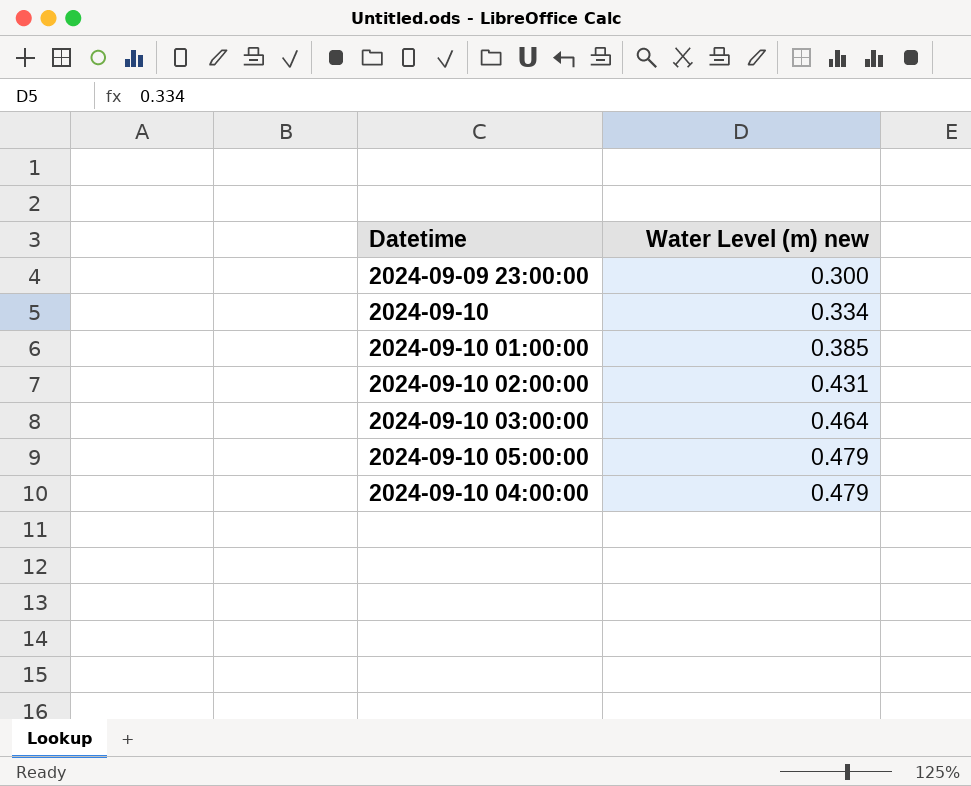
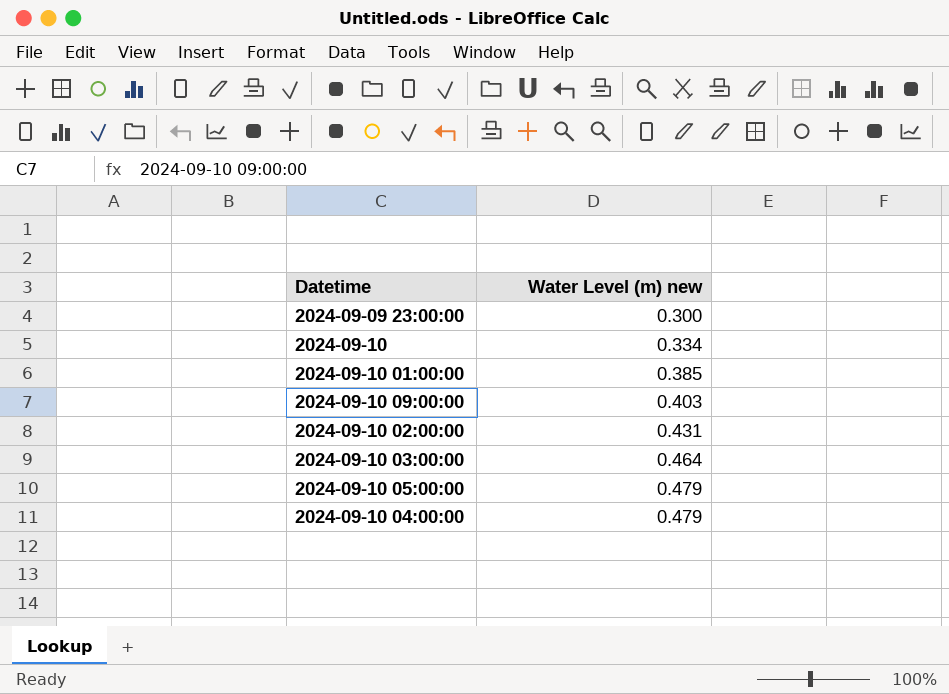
row 2024-09-10 09:00:00: none -> 0.403

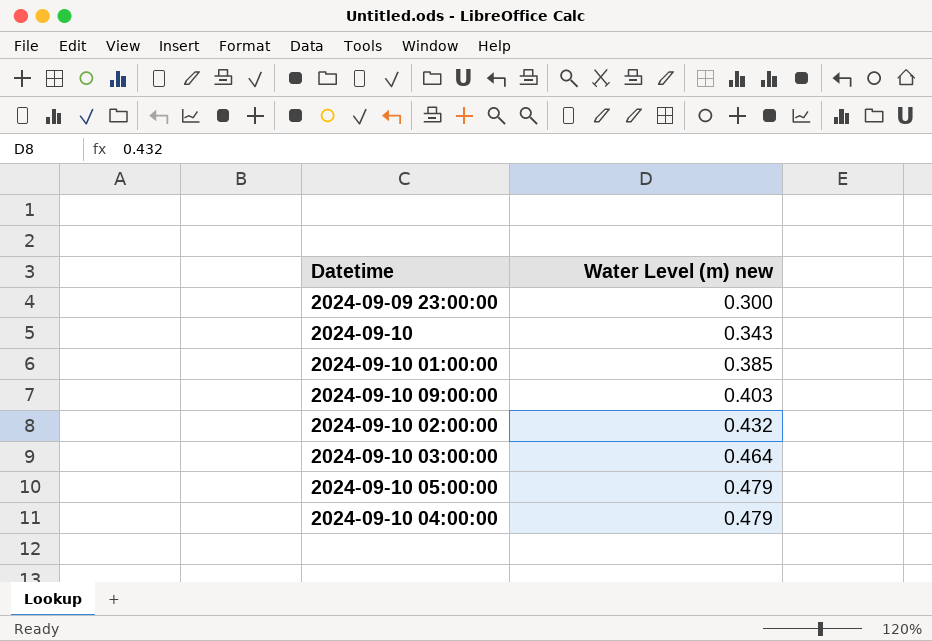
2024-09-10 | Water Level (m) new: 0.334 -> 0.343
2024-09-10 02:00:00 | Water Level (m) new: 0.431 -> 0.432

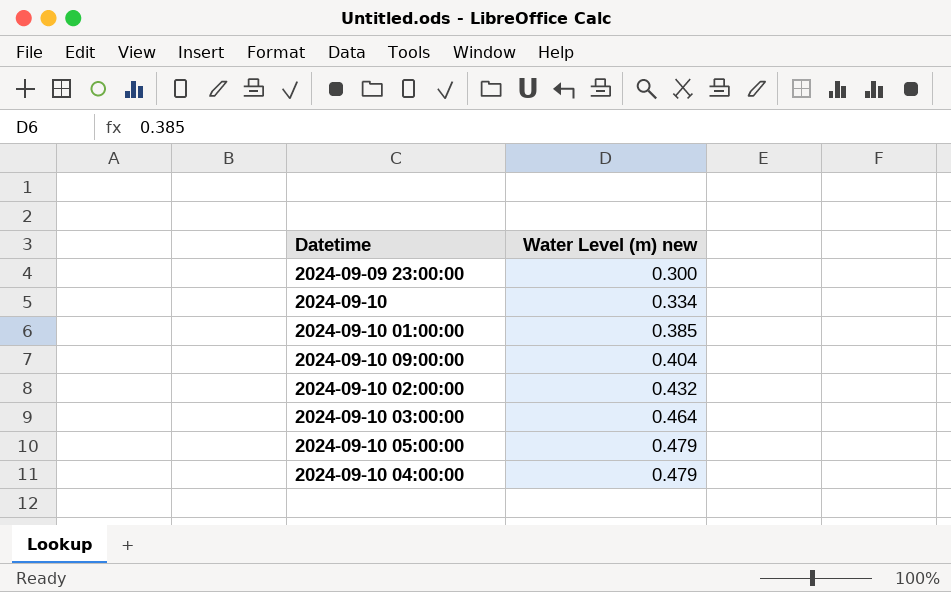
2024-09-10 | Water Level (m) new: 0.343 -> 0.334
2024-09-10 09:00:00 | Water Level (m) new: 0.403 -> 0.404

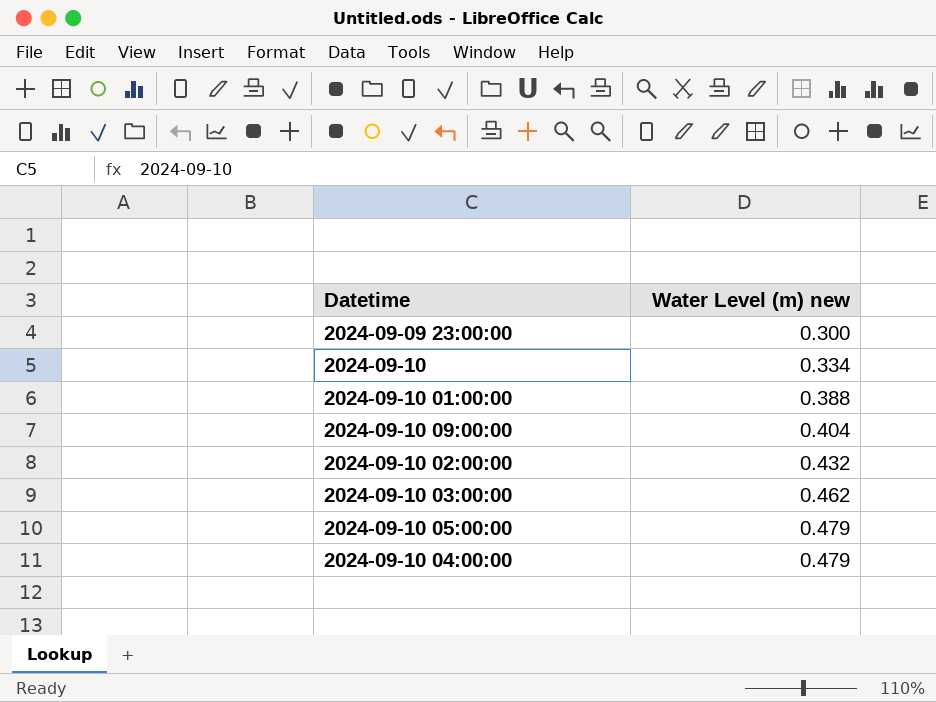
2024-09-10 01:00:00 | Water Level (m) new: 0.385 -> 0.388
2024-09-10 03:00:00 | Water Level (m) new: 0.464 -> 0.462

